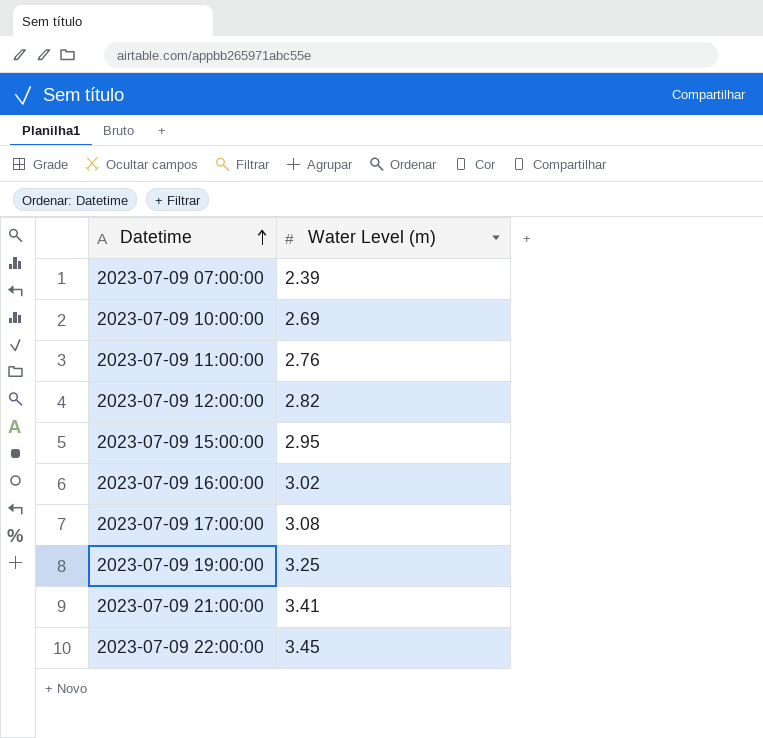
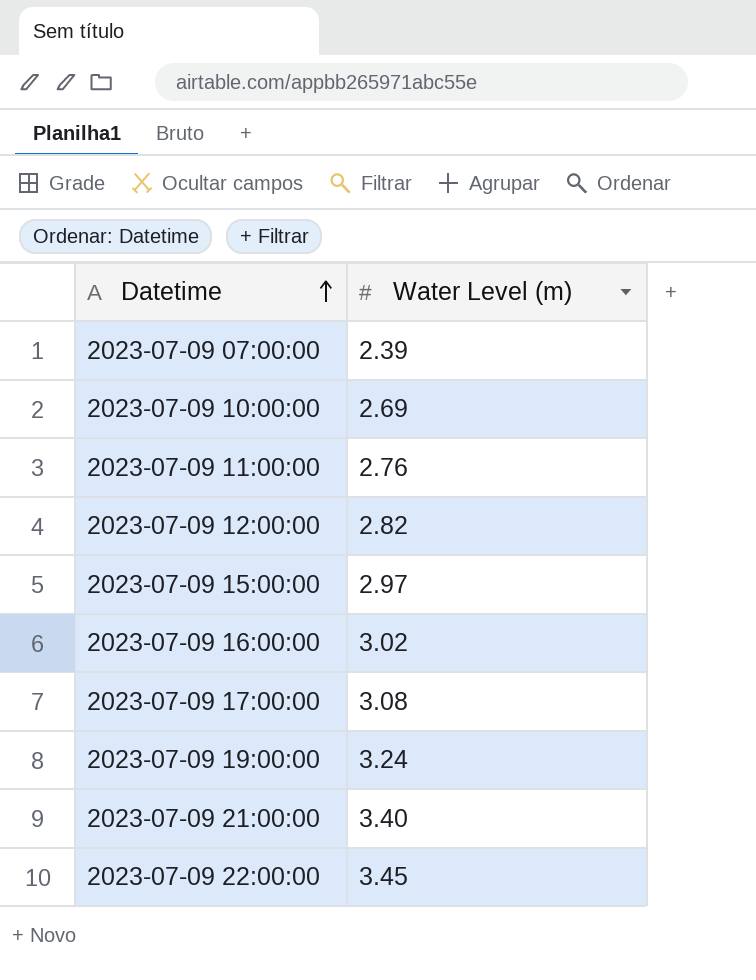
2023-07-09 15:00:00 | Water Level (m): 2.95 -> 2.97
2023-07-09 19:00:00 | Water Level (m): 3.25 -> 3.24
2023-07-09 21:00:00 | Water Level (m): 3.41 -> 3.40

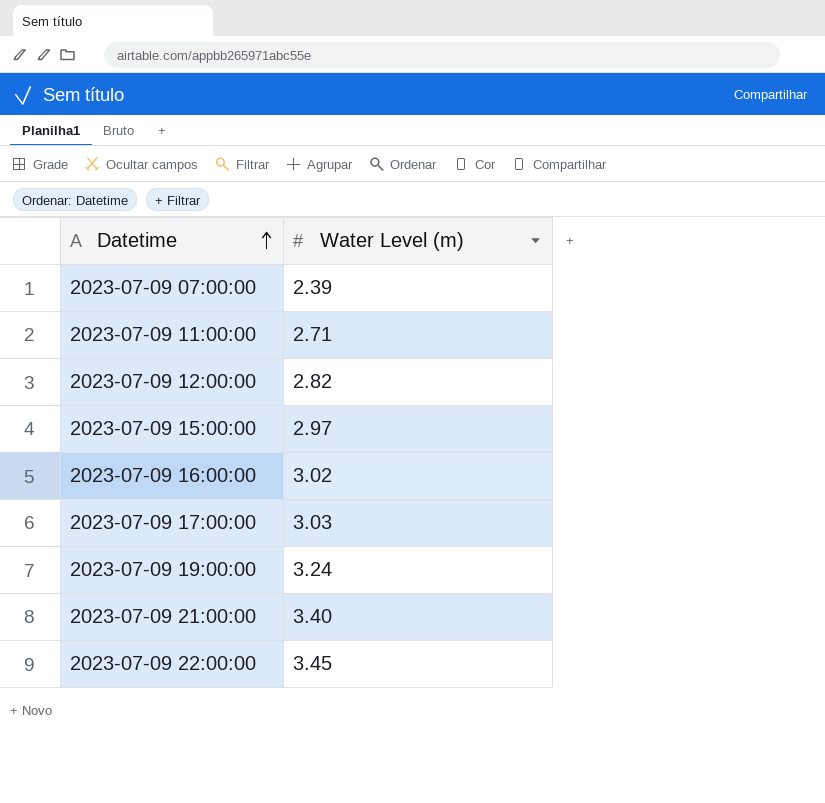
row 2023-07-09 10:00:00: 2.69 -> none
2023-07-09 11:00:00 | Water Level (m): 2.76 -> 2.71
2023-07-09 17:00:00 | Water Level (m): 3.08 -> 3.03

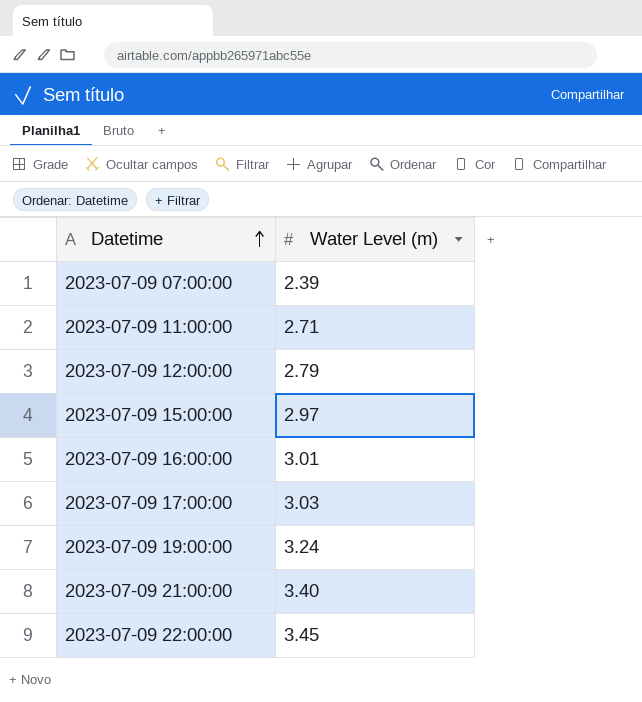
2023-07-09 12:00:00 | Water Level (m): 2.82 -> 2.79
2023-07-09 16:00:00 | Water Level (m): 3.02 -> 3.01

